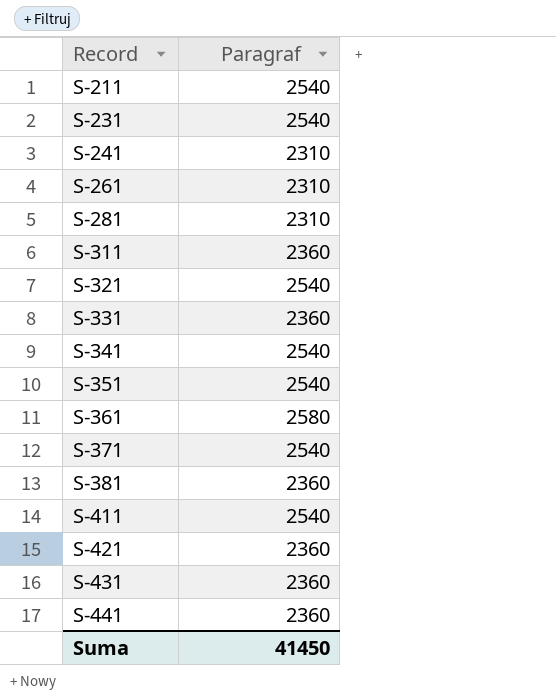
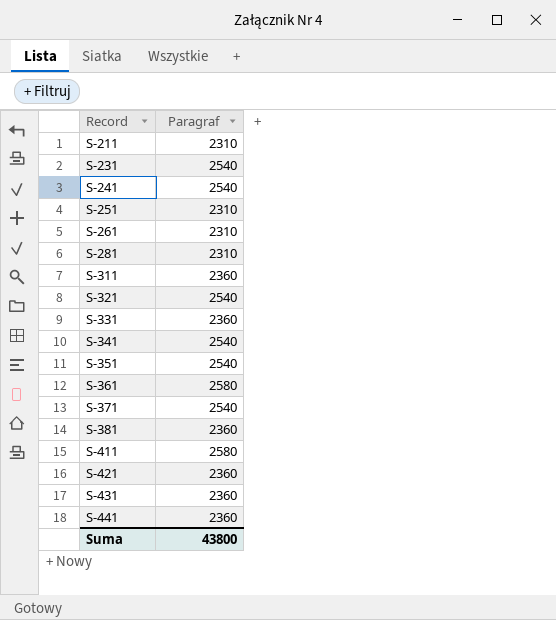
S-211 | Paragraf: 2540 -> 2310
S-241 | Paragraf: 2310 -> 2540
row S-251: none -> 2310
S-411 | Paragraf: 2540 -> 2580
Suma | Paragraf: 41450 -> 43800

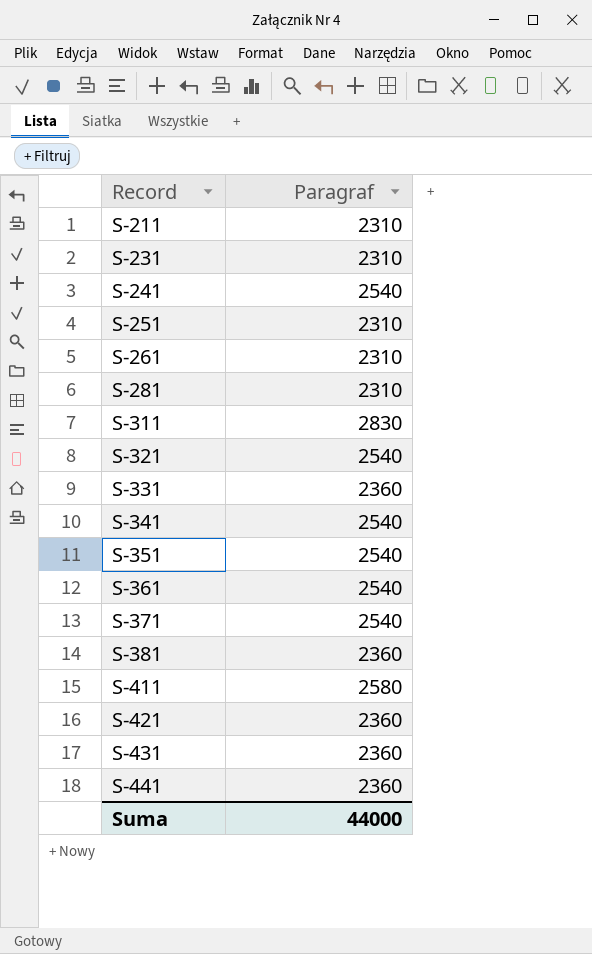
S-231 | Paragraf: 2540 -> 2310
S-311 | Paragraf: 2360 -> 2830
S-361 | Paragraf: 2580 -> 2540
Suma | Paragraf: 43800 -> 44000

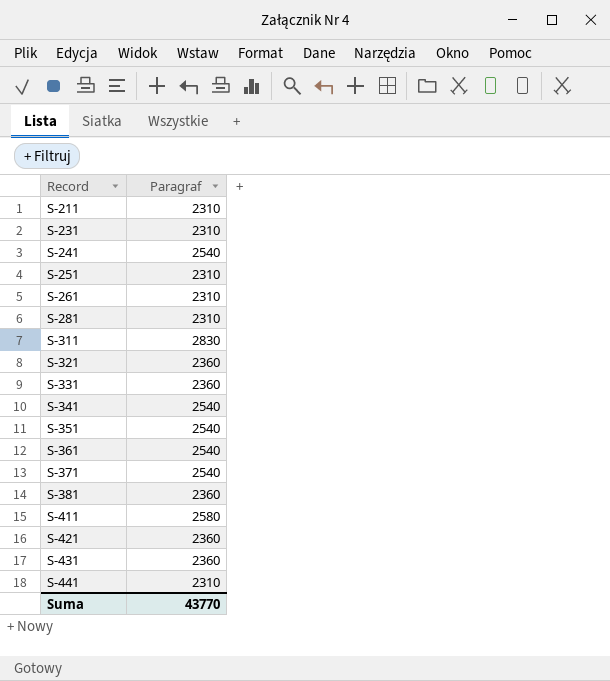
S-321 | Paragraf: 2540 -> 2360
S-441 | Paragraf: 2360 -> 2310
Suma | Paragraf: 44000 -> 43770

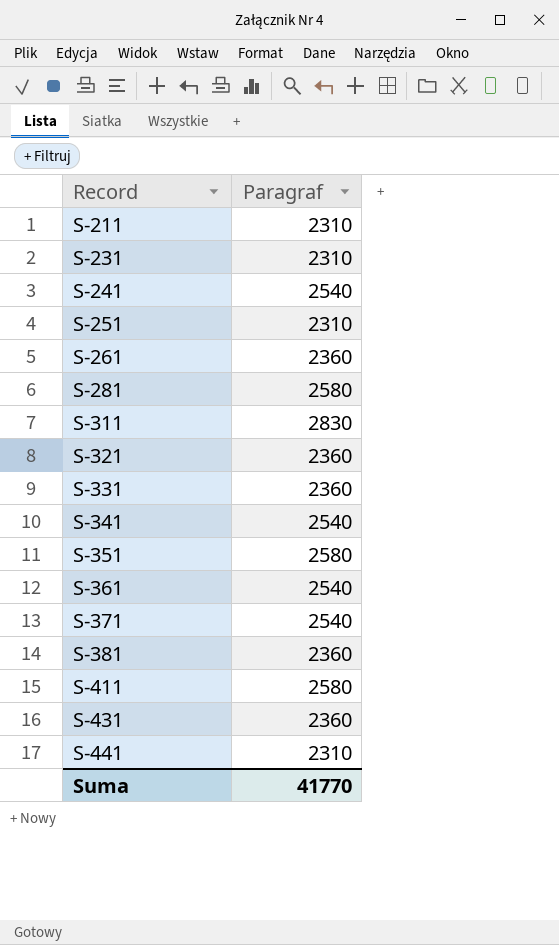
row S-421: 2360 -> none
S-261 | Paragraf: 2310 -> 2360
S-281 | Paragraf: 2310 -> 2580
S-351 | Paragraf: 2540 -> 2580
Suma | Paragraf: 43770 -> 41770

